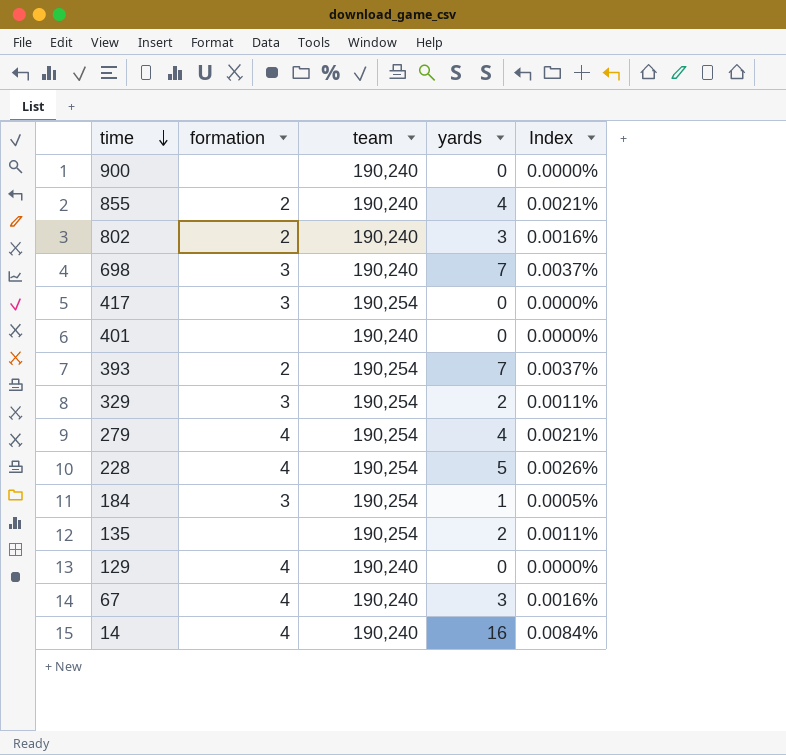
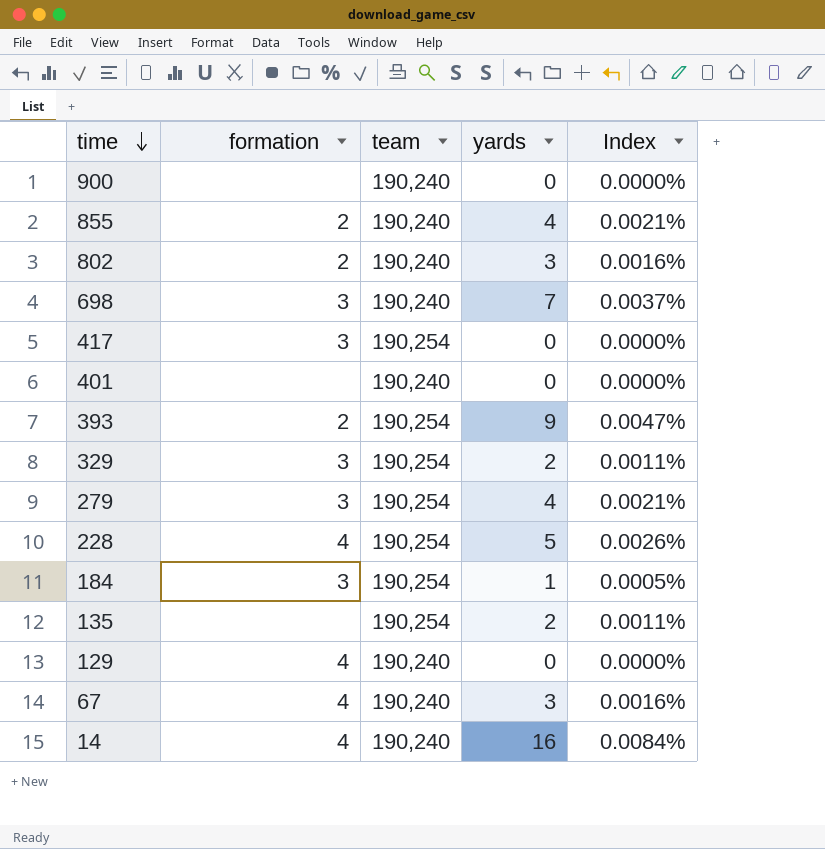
393 | yards: 7 -> 9
393 | Index: 0.0037% -> 0.0047%
279 | formation: 4 -> 3

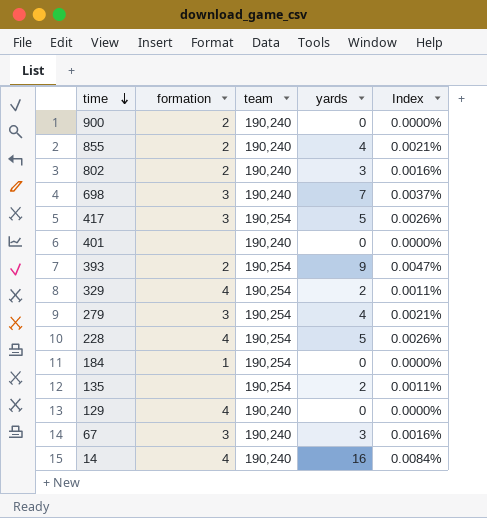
900 | formation: none -> 2
417 | yards: 0 -> 5
417 | Index: 0.0000% -> 0.0026%
329 | formation: 3 -> 4
184 | formation: 3 -> 1
184 | yards: 1 -> 0
184 | Index: 0.0005% -> 0.0000%
67 | formation: 4 -> 3

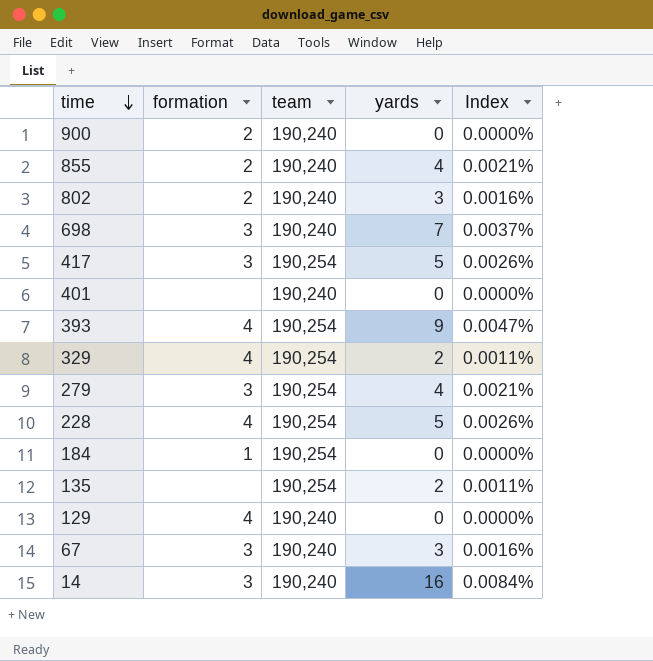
393 | formation: 2 -> 4
14 | formation: 4 -> 3

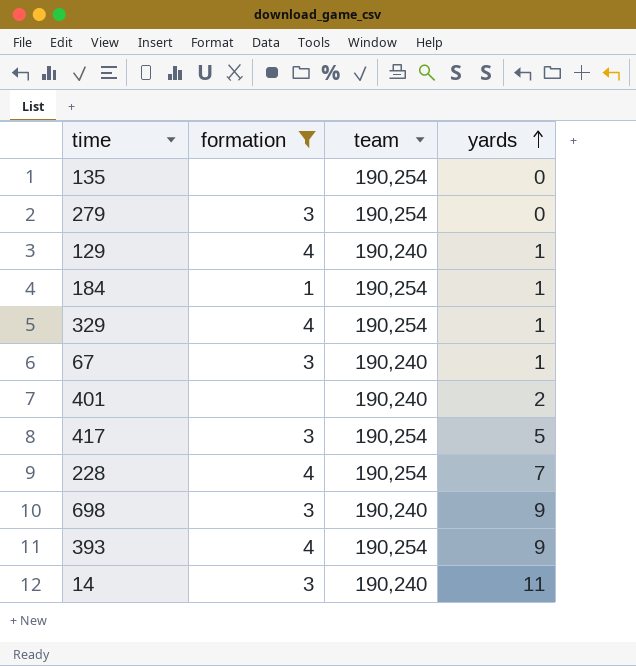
filter: none -> formation != 2
row order: time descending -> yards ascending
column Index | formula: [yards] / [team] -> none
135 | yards: 2 -> 0
279 | yards: 4 -> 0
129 | yards: 0 -> 1
184 | yards: 0 -> 1
329 | yards: 2 -> 1
67 | yards: 3 -> 1
401 | yards: 0 -> 2
228 | yards: 5 -> 7
698 | yards: 7 -> 9
14 | yards: 16 -> 11

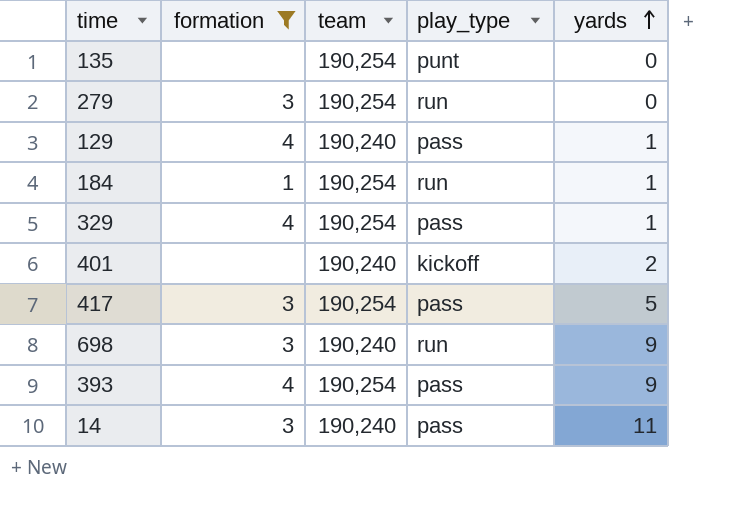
column play_type | position: none -> 4
row 67: 3 | 190,240 | 1 -> none
row 228: 4 | 190,254 | 7 -> none

